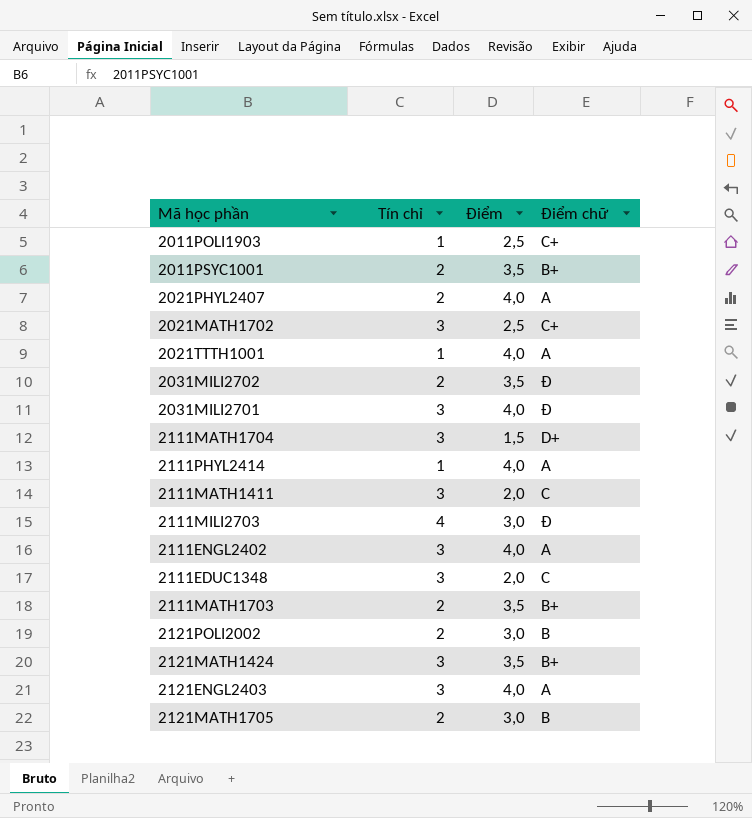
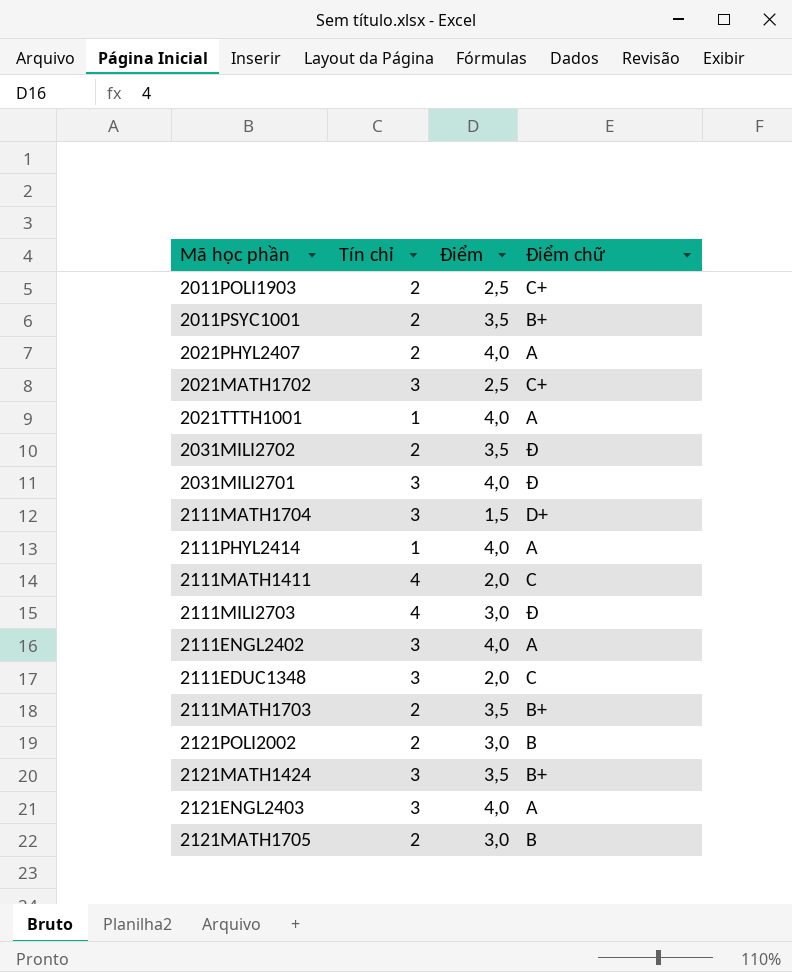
2011POLI1903 | Tín chỉ: 1 -> 2
2111MATH1411 | Tín chỉ: 3 -> 4

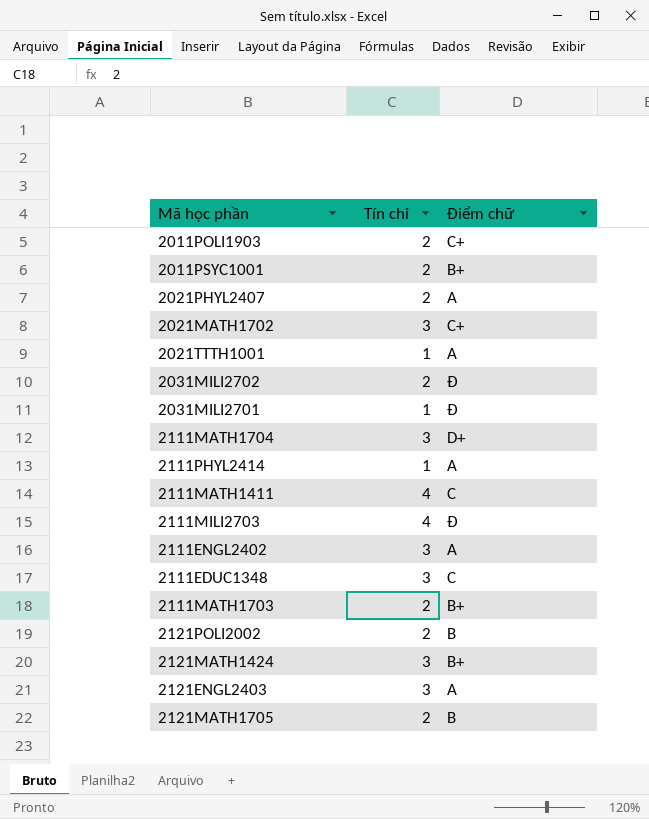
column Điểm | position: 3 -> none
2031MILI2701 | Tín chỉ: 3 -> 1

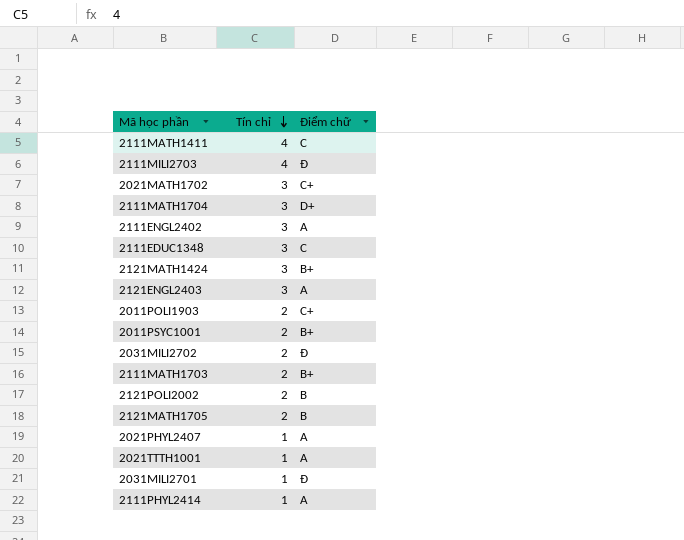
row order: none -> Tín chỉ descending
2021PHYL2407 | Tín chỉ: 2 -> 1

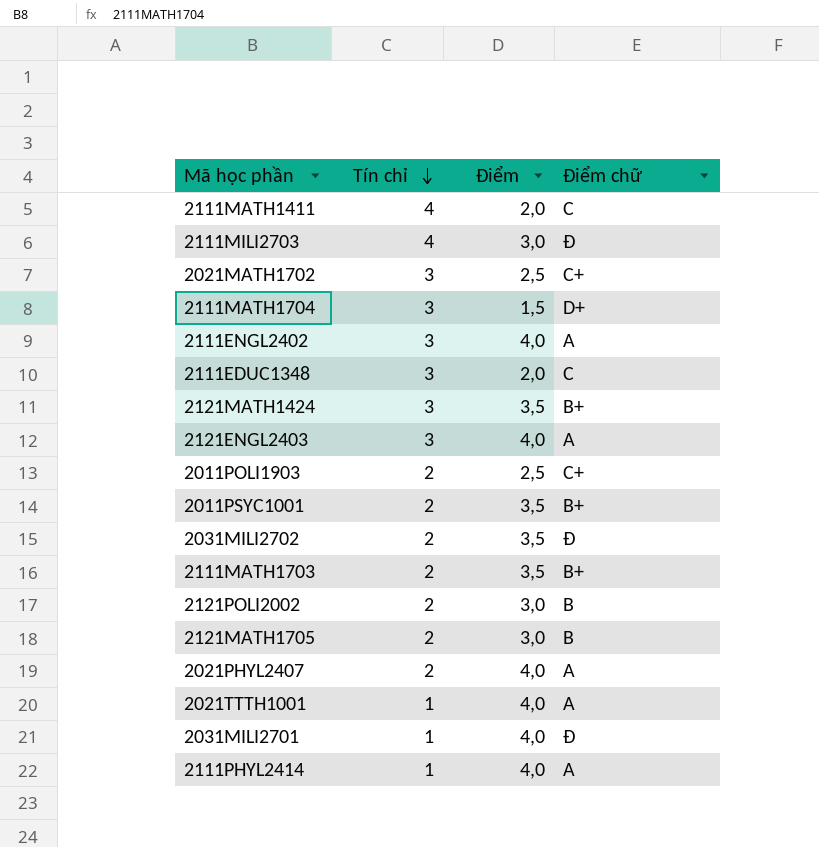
column Điểm | position: none -> 3
2021PHYL2407 | Tín chỉ: 1 -> 2

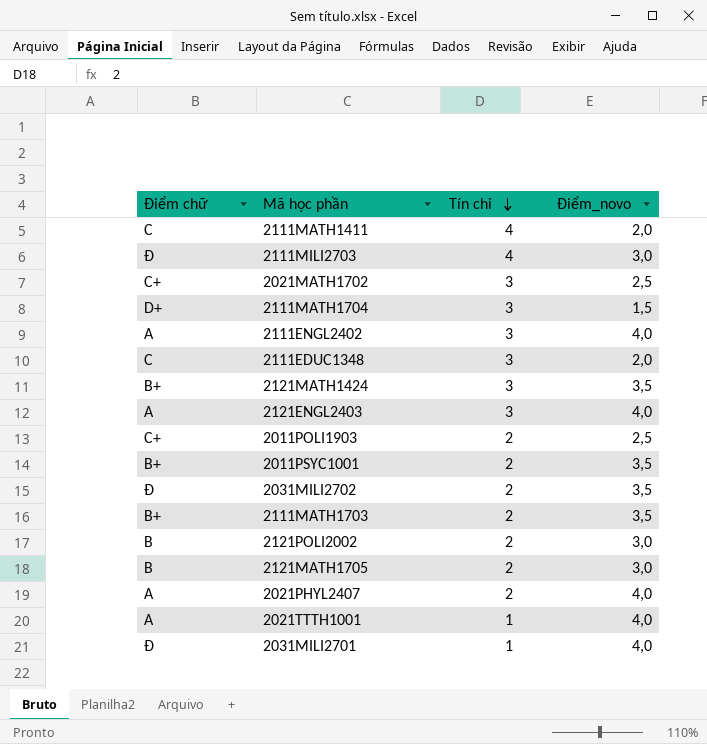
column Điểm chữ | position: 4 -> 1
column name: Điểm -> Điểm_novo
row 2111PHYL2414: 1 | 4,0 | A -> none

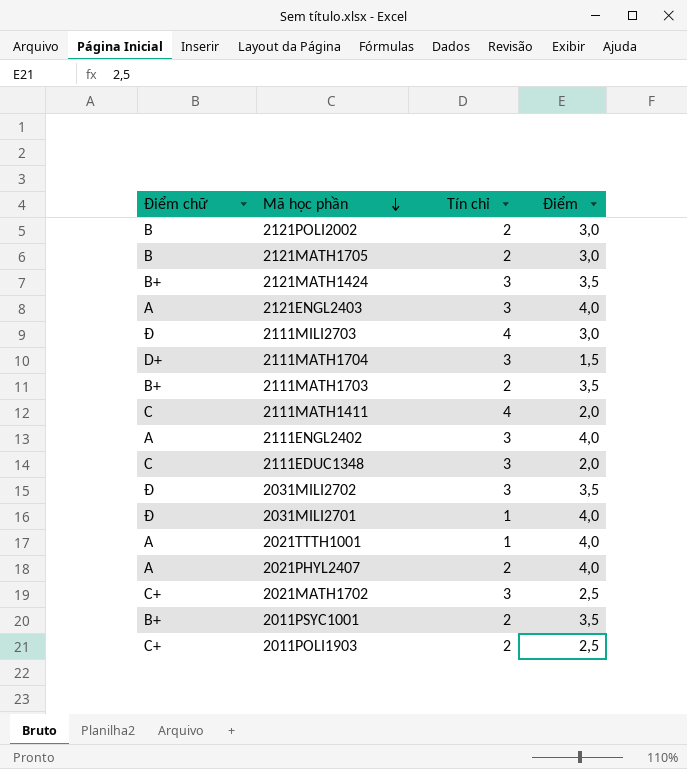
row order: Tín chỉ descending -> Mã học phần descending
column name: Điểm_novo -> Điểm
2031MILI2702 | Tín chỉ: 2 -> 3

